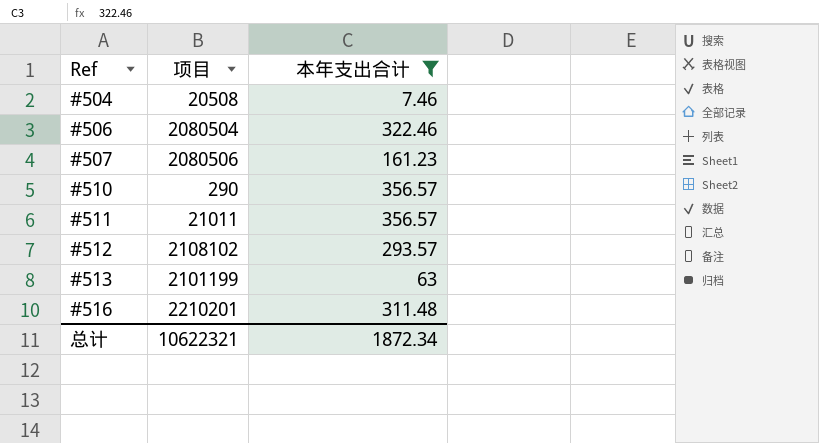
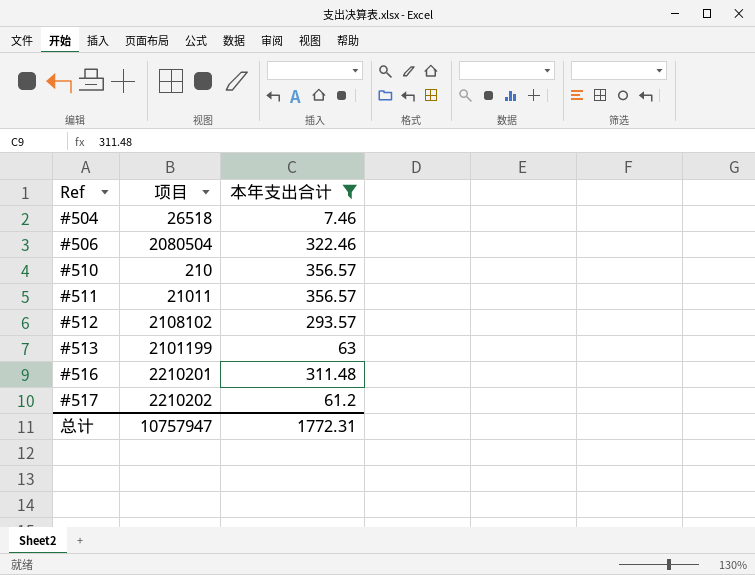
row #507: 2080506 | 161.23 -> none
#504 | 项目: 20508 -> 26518
#510 | 项目: 290 -> 210
row #517: none -> 2210202 | 61.2
总计 | 项目: 10622321 -> 10757947
总计 | 本年支出合计: 1872.34 -> 1772.31

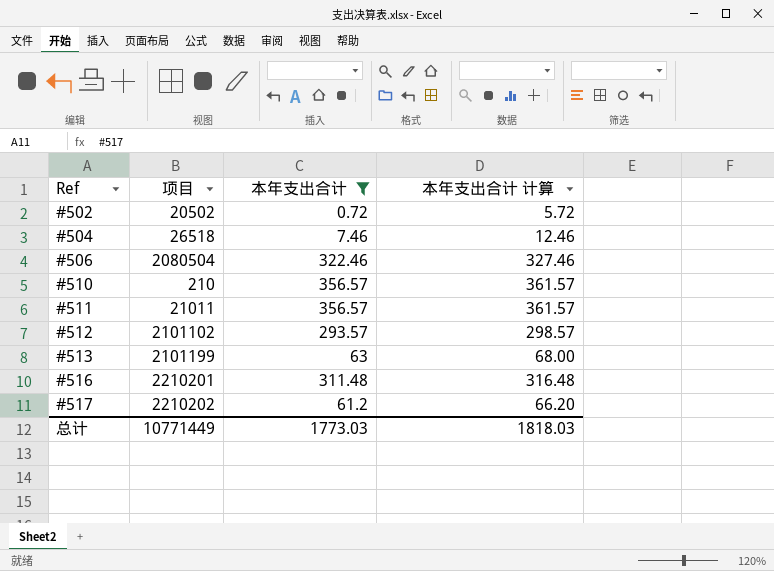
column 本年支出合计 计算 | formula: none -> [本年支出合计] + 5
row #502: none -> 20502 | 0.72 | 5.72
#512 | 项目: 2108102 -> 2101102
总计 | 项目: 10757947 -> 10771449
总计 | 本年支出合计: 1772.31 -> 1773.03

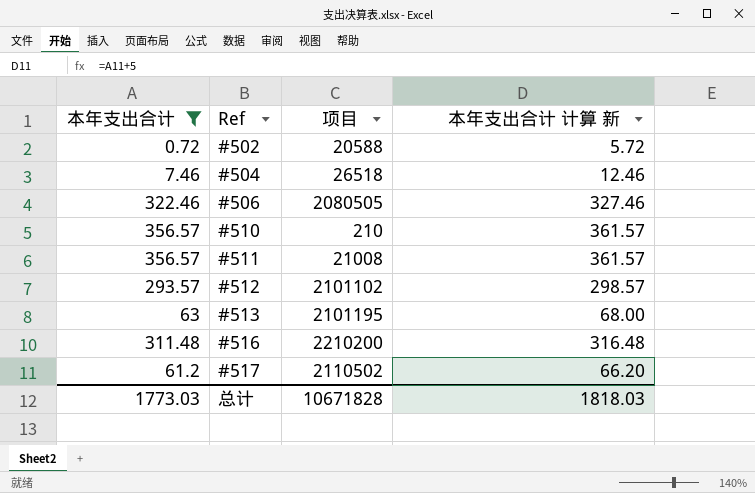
column 本年支出合计 | position: 3 -> 1
column name: 本年支出合计 计算 -> 本年支出合计 计算 新
#502 | 项目: 20502 -> 20588
#506 | 项目: 2080504 -> 2080505
#511 | 项目: 21011 -> 21008
#513 | 项目: 2101199 -> 2101195
#516 | 项目: 2210201 -> 2210200
#517 | 项目: 2210202 -> 2110502
总计 | 项目: 10771449 -> 10671828

